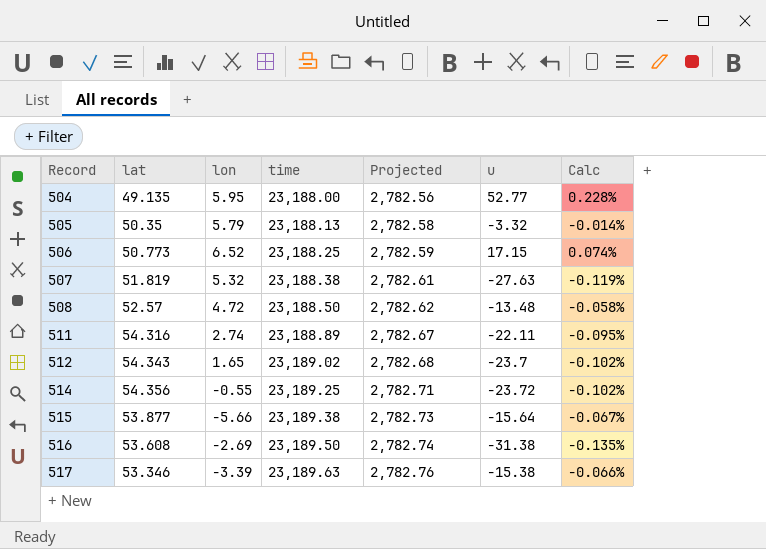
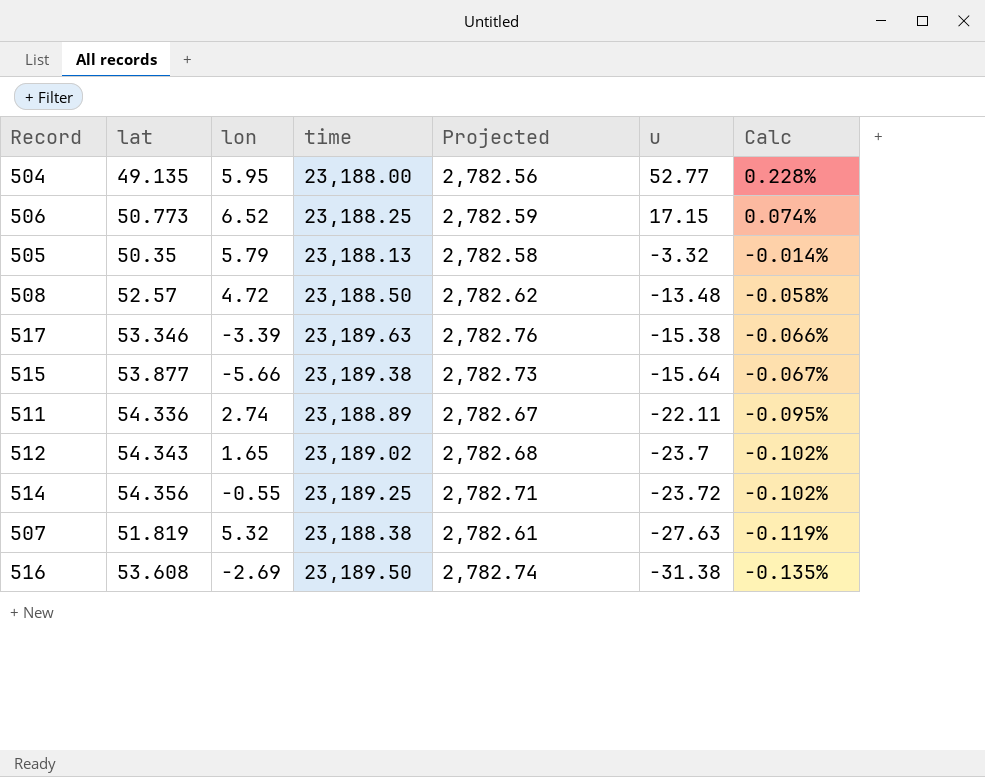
row order: Record ascending -> u descending
511 | lat: 54.316 -> 54.336

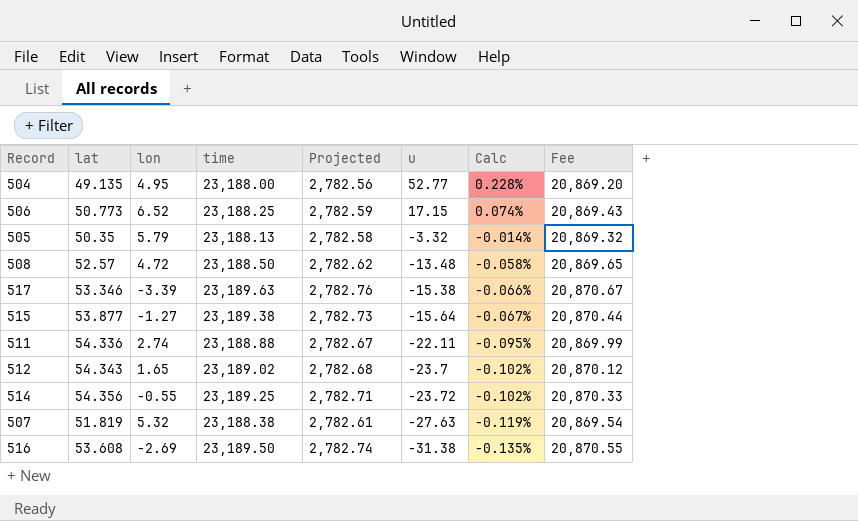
column Fee | formula: none -> [time] * 0.9
504 | lon: 5.95 -> 4.95
515 | lon: -5.66 -> -1.27
511 | time: 23,188.89 -> 23,188.88

